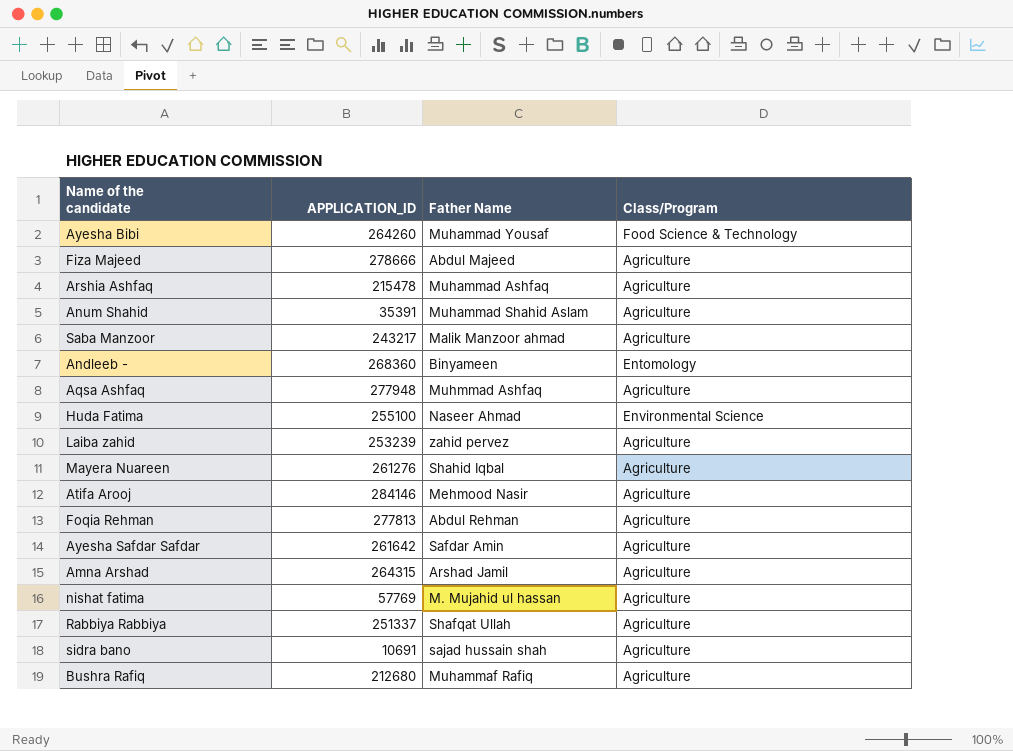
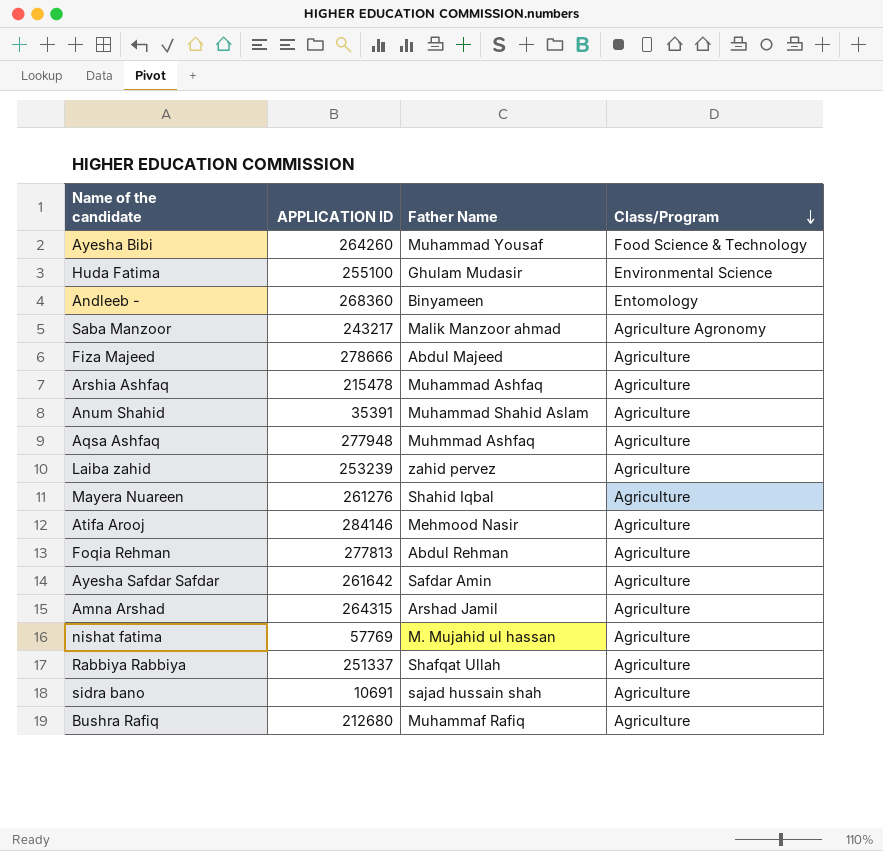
row order: none -> Class/Program descending
column name: APPLICATION_ID -> APPLICATION ID
Huda Fatima | Father Name: Naseer Ahmad -> Ghulam Mudasir
Saba Manzoor | Class/Program: Agriculture -> Agriculture Agronomy

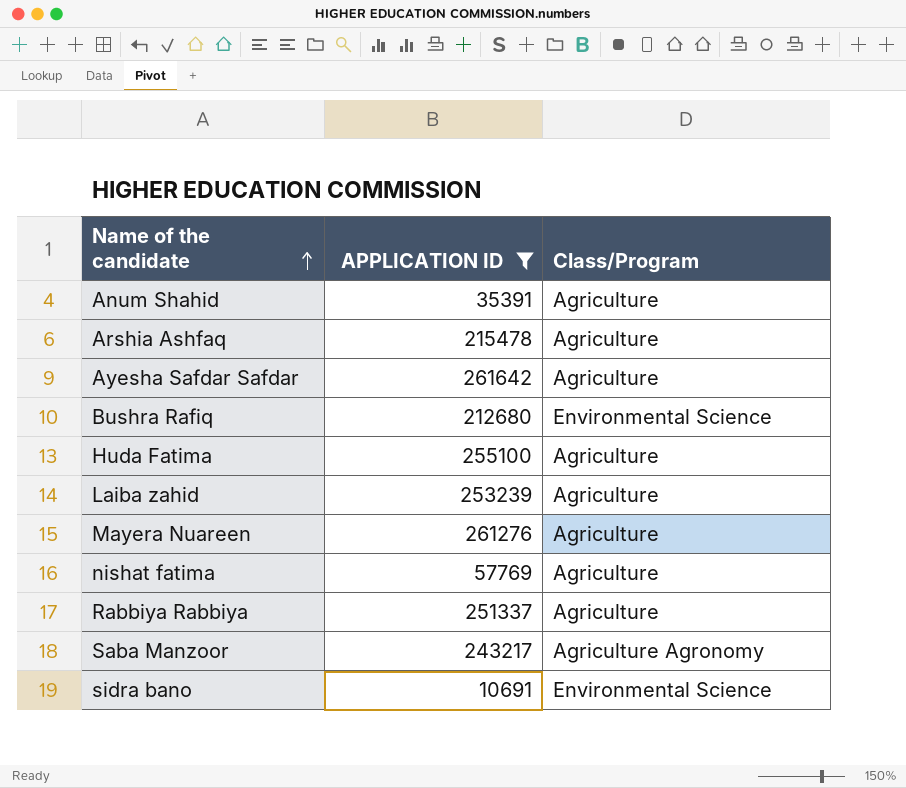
filter: none -> APPLICATION ID <= 261642
row order: Class/Program descending -> Name of the candidate ascending
column Father Name | position: 3 -> none
Bushra Rafiq | Class/Program: Agriculture -> Environmental Science
Huda Fatima | Class/Program: Environmental Science -> Agriculture
sidra bano | Class/Program: Agriculture -> Environmental Science

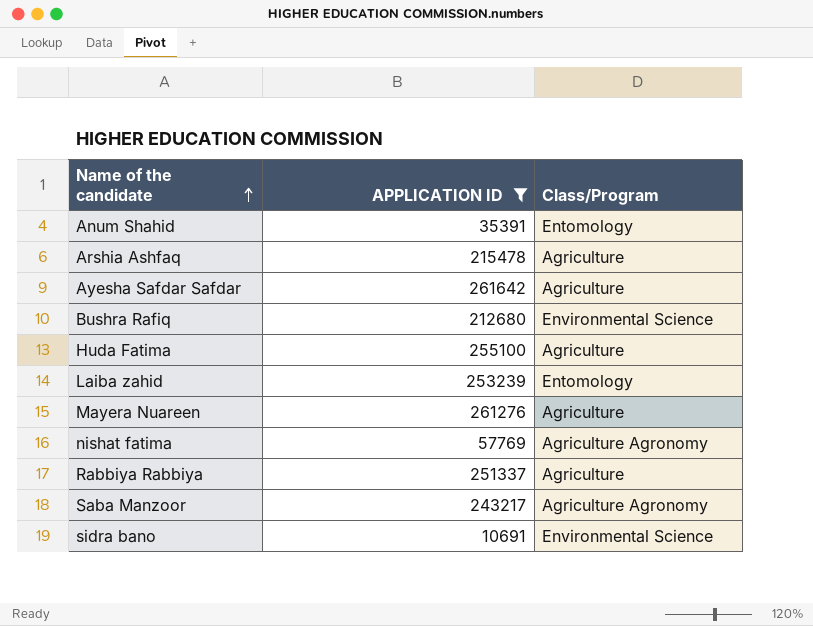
Anum Shahid | Class/Program: Agriculture -> Entomology
Laiba zahid | Class/Program: Agriculture -> Entomology
nishat fatima | Class/Program: Agriculture -> Agriculture Agronomy

